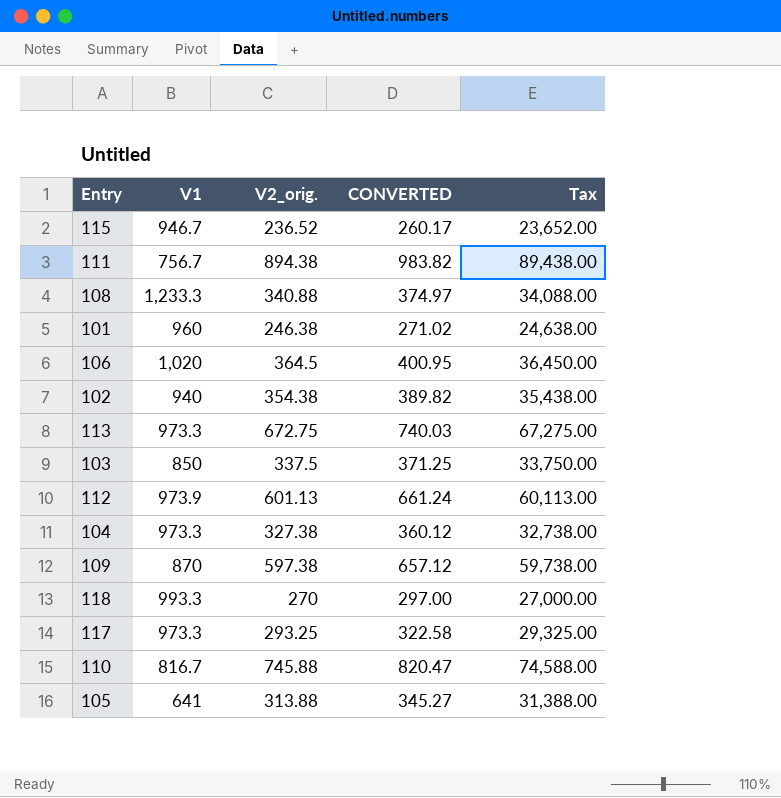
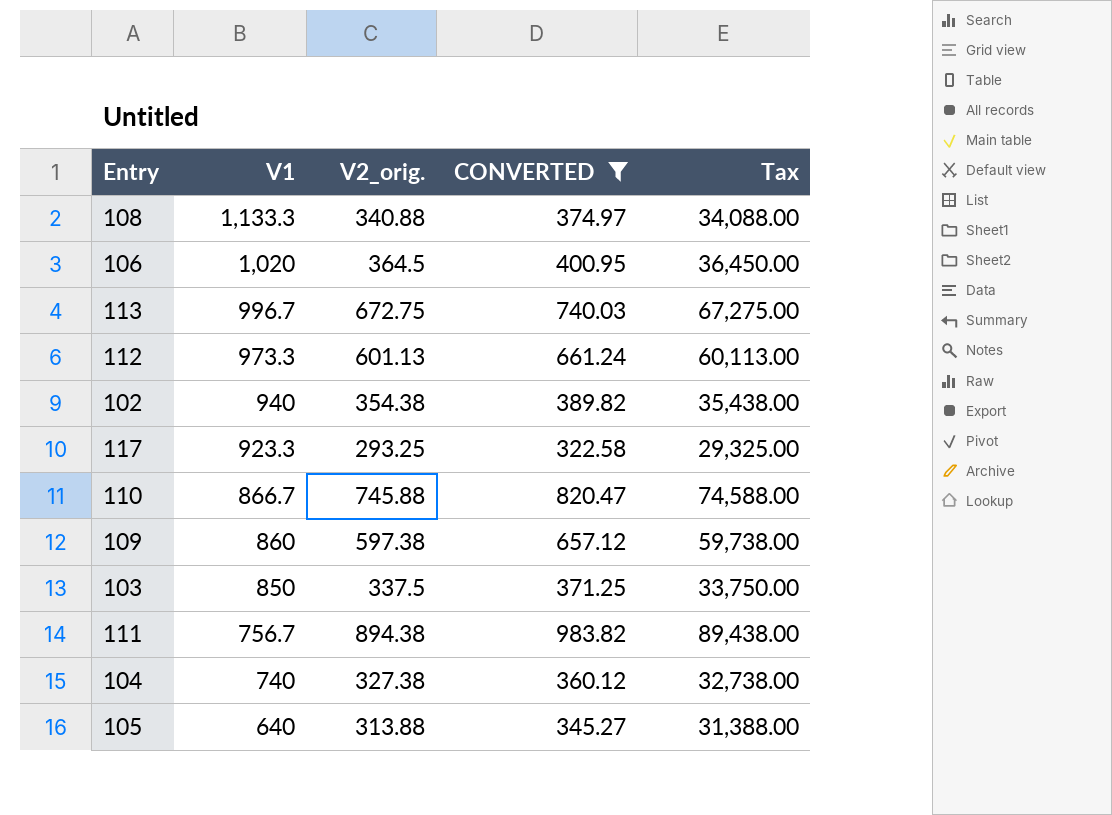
filter: none -> CONVERTED >= 322.58
row order: none -> V1 descending
108 | V1: 1,233.3 -> 1,133.3
113 | V1: 973.3 -> 996.7
112 | V1: 973.9 -> 973.3
117 | V1: 973.3 -> 923.3
110 | V1: 816.7 -> 866.7
109 | V1: 870 -> 860
104 | V1: 973.3 -> 740
105 | V1: 641 -> 640

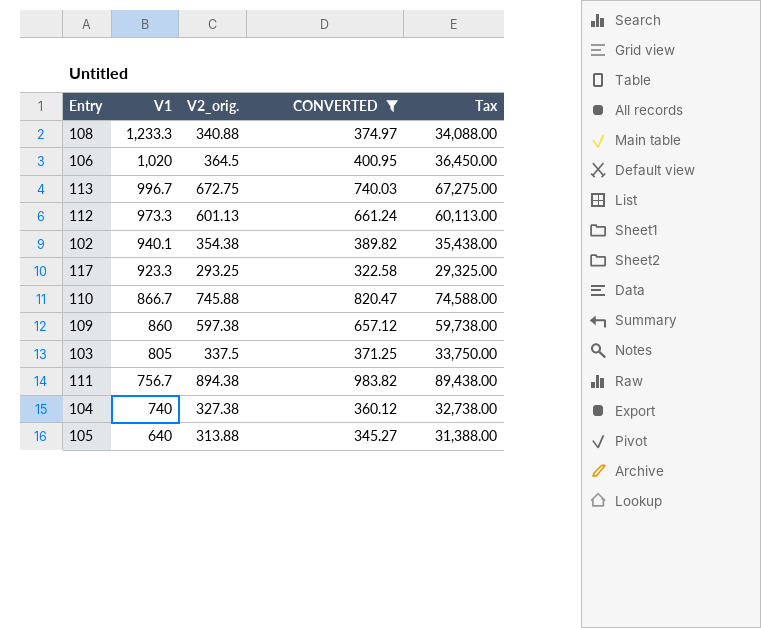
108 | V1: 1,133.3 -> 1,233.3
102 | V1: 940 -> 940.1
103 | V1: 850 -> 805

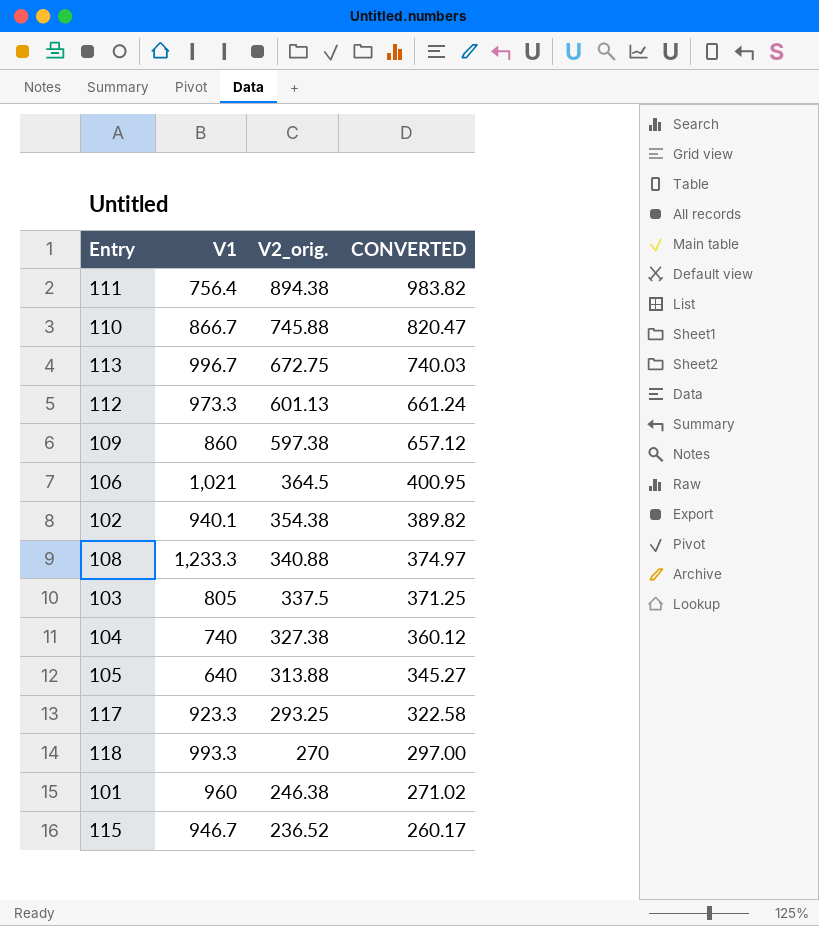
filter: CONVERTED >= 322.58 -> none
row order: V1 descending -> V2_orig. descending
column Tax | formula: [V2_orig.] * 100 -> none
111 | V1: 756.7 -> 756.4
106 | V1: 1,020 -> 1,021

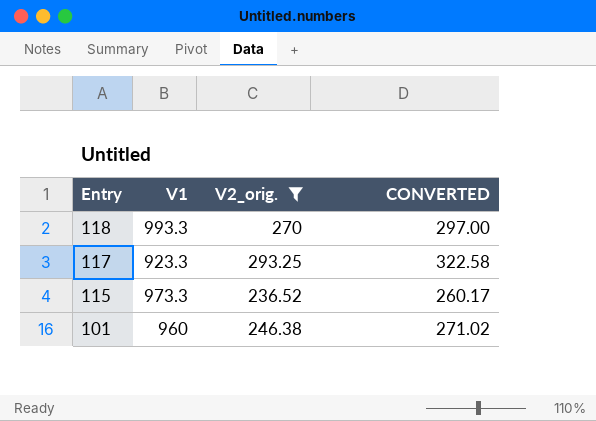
filter: none -> V2_orig. <= 293.25
row order: V2_orig. descending -> Entry descending
115 | V1: 946.7 -> 973.3

